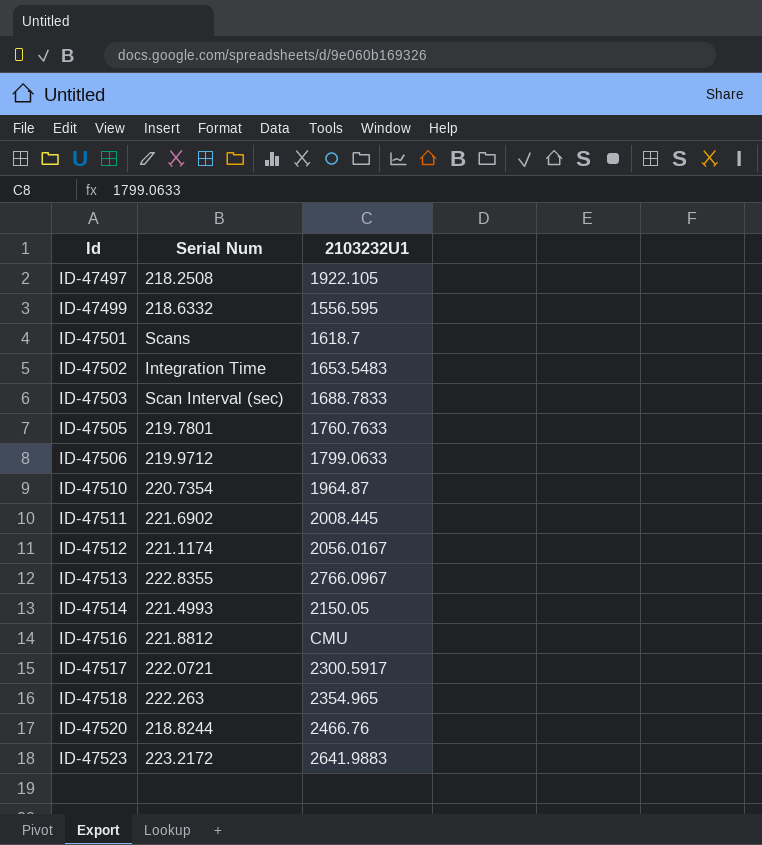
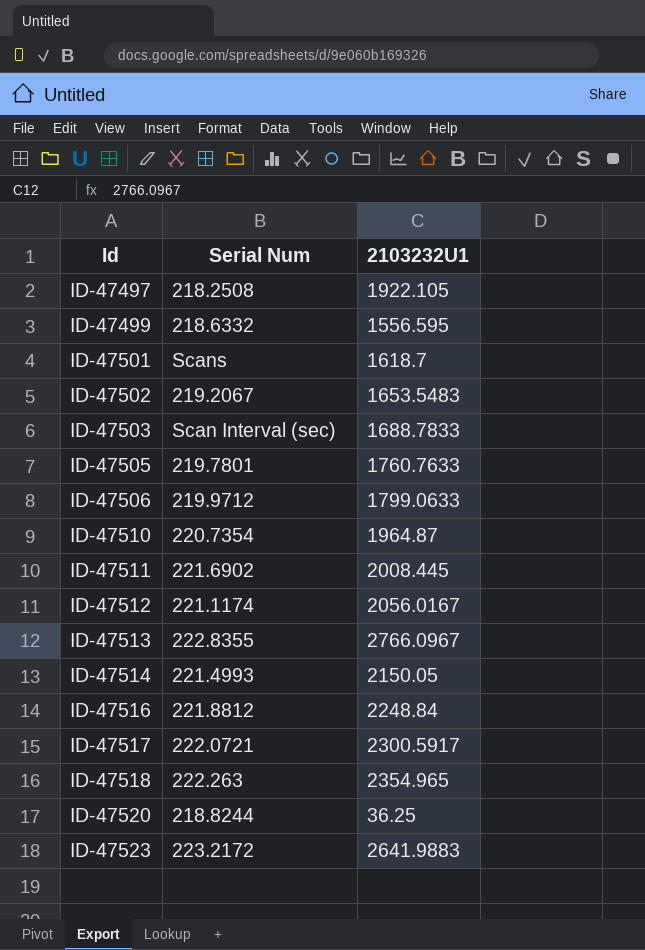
ID-47502 | Serial Num: Integration Time -> 219.2067
ID-47516 | 2103232U1: CMU -> 2248.84
ID-47520 | 2103232U1: 2466.76 -> 36.25

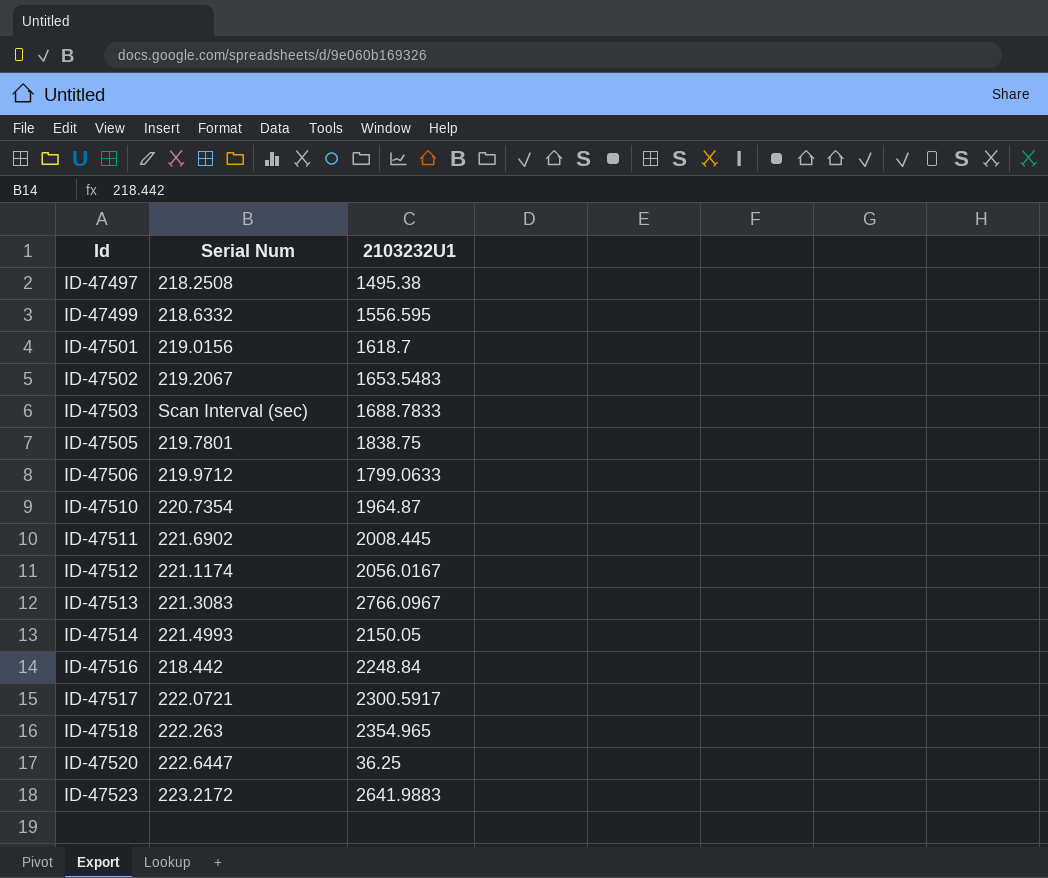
ID-47497 | 2103232U1: 1922.105 -> 1495.38
ID-47501 | Serial Num: Scans -> 219.0156
ID-47505 | 2103232U1: 1760.7633 -> 1838.75
ID-47513 | Serial Num: 222.8355 -> 221.3083
ID-47516 | Serial Num: 221.8812 -> 218.442
ID-47520 | Serial Num: 218.8244 -> 222.6447

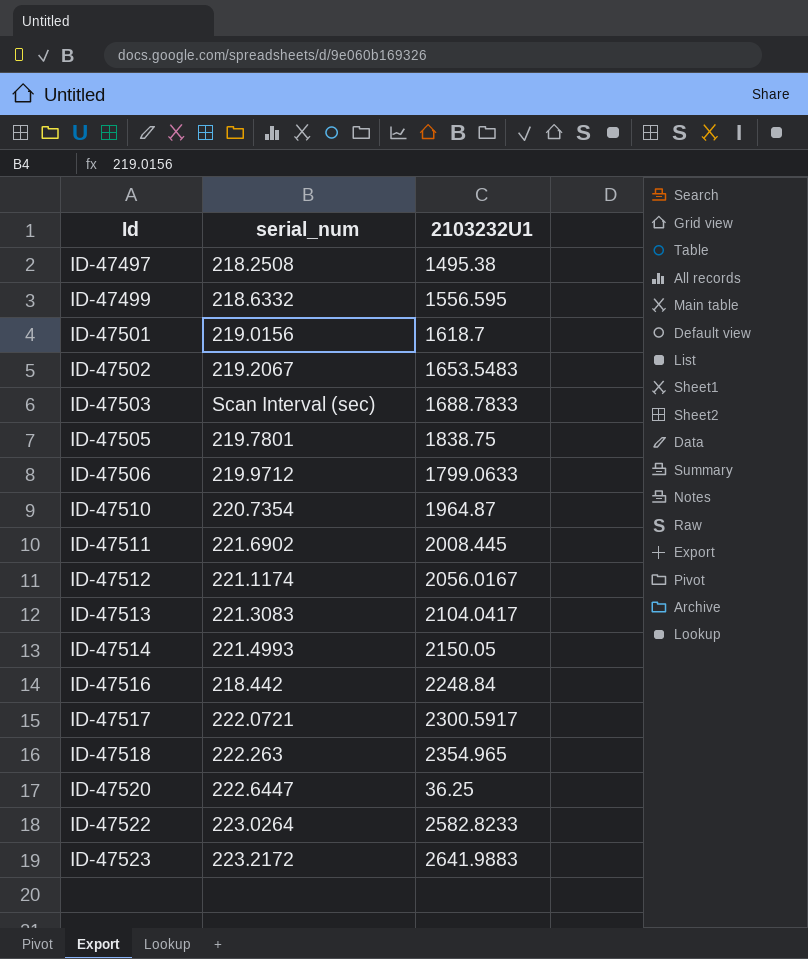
column name: Serial Num -> serial_num
ID-47513 | 2103232U1: 2766.0967 -> 2104.0417
row ID-47522: none -> 223.0264 | 2582.8233

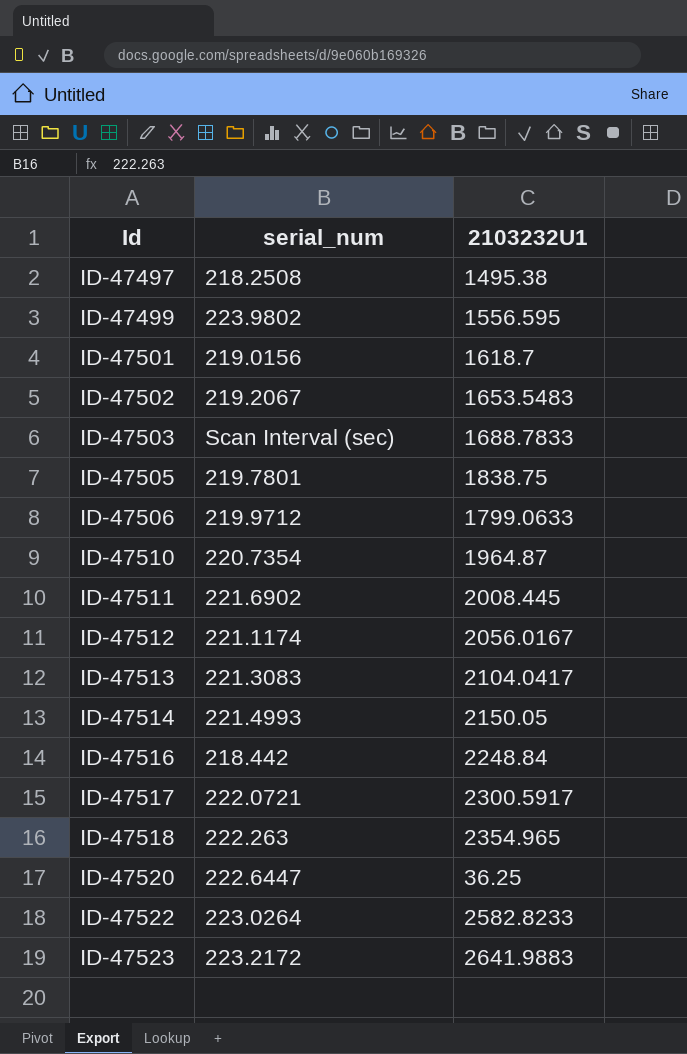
ID-47499 | serial_num: 218.6332 -> 223.9802

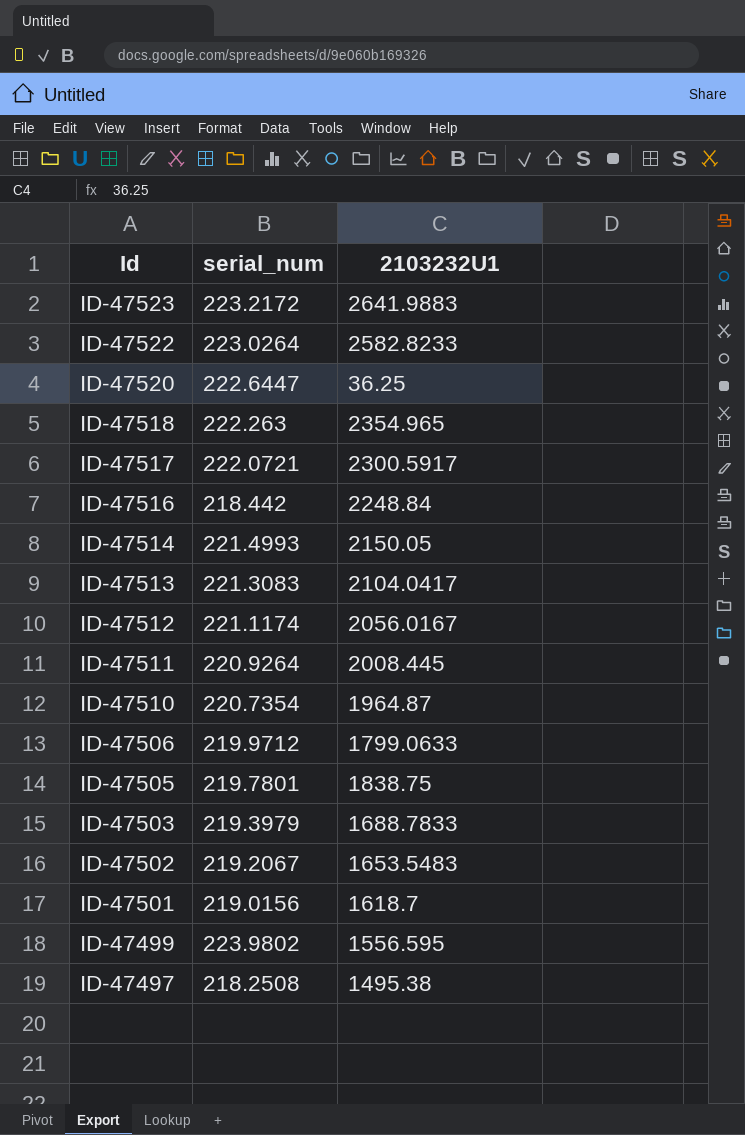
row order: Id ascending -> Id descending
ID-47511 | serial_num: 221.6902 -> 220.9264
ID-47503 | serial_num: Scan Interval (sec) -> 219.3979

